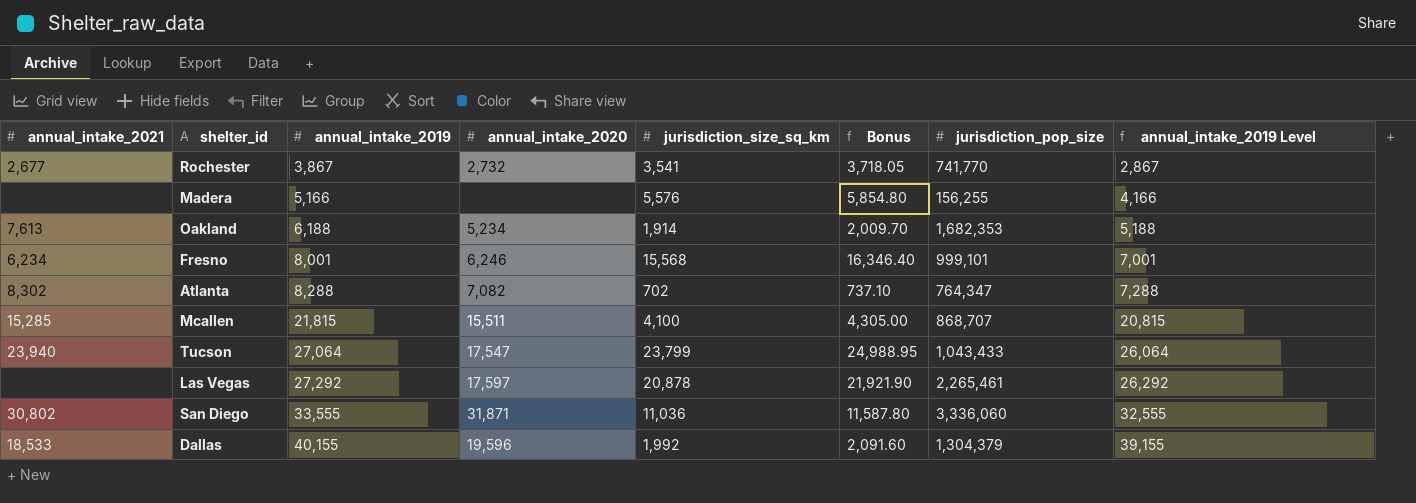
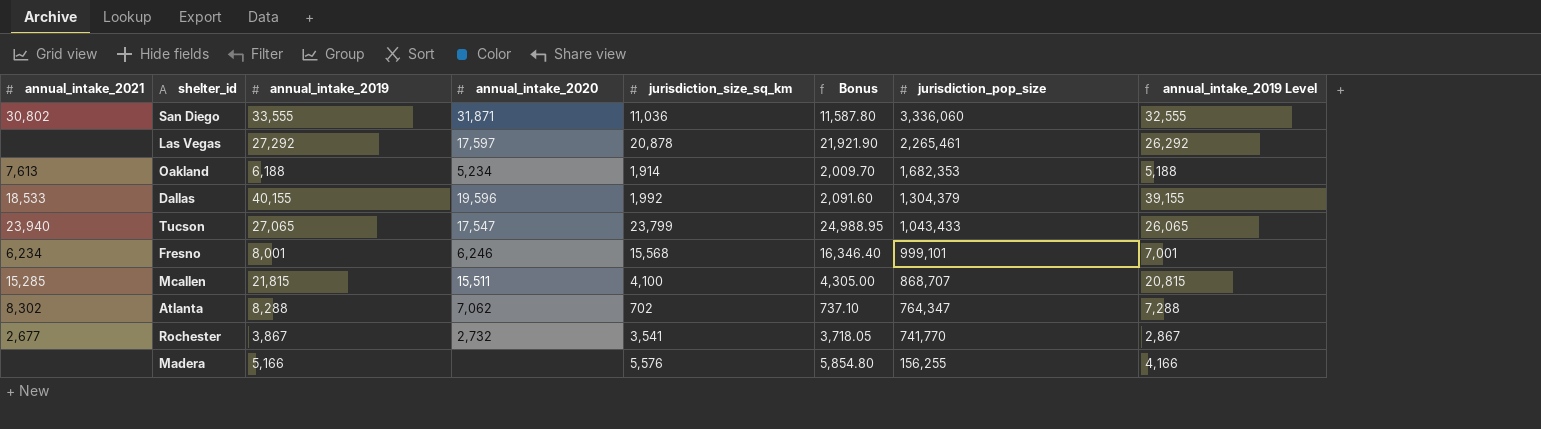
row order: annual_intake_2019 ascending -> jurisdiction_pop_size descending
Tucson | annual_intake_2019: 27,064 -> 27,065
Tucson | annual_intake_2019 Level: 26,064 -> 26,065
Atlanta | annual_intake_2020: 7,082 -> 7,062

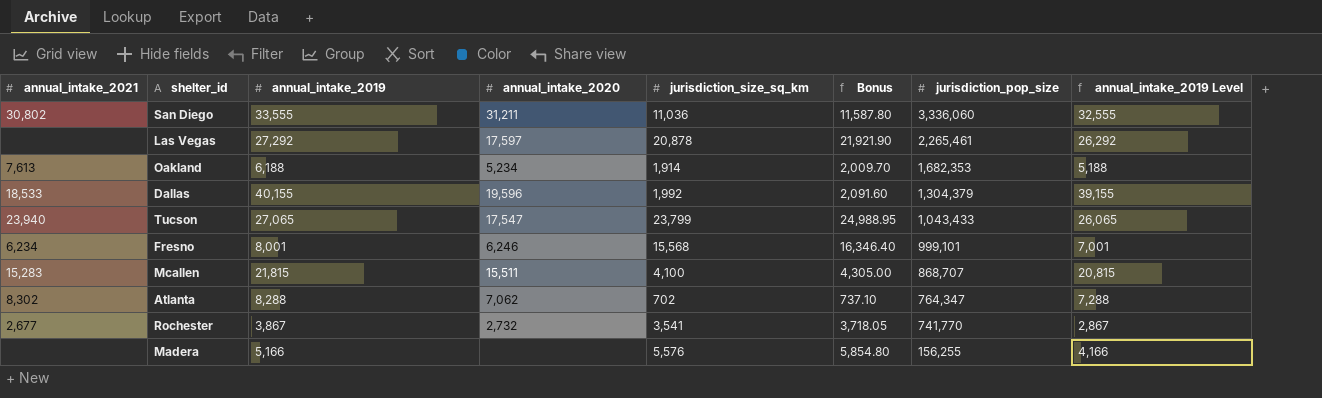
San Diego | annual_intake_2020: 31,871 -> 31,211
Mcallen | annual_intake_2021: 15,285 -> 15,283

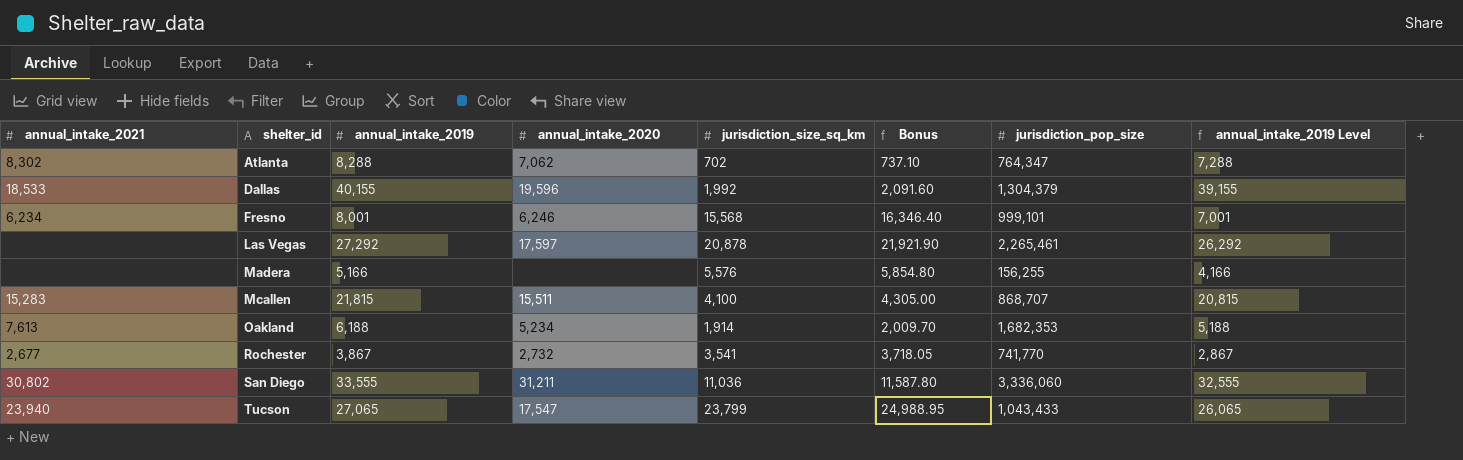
row order: jurisdiction_pop_size descending -> shelter_id ascending

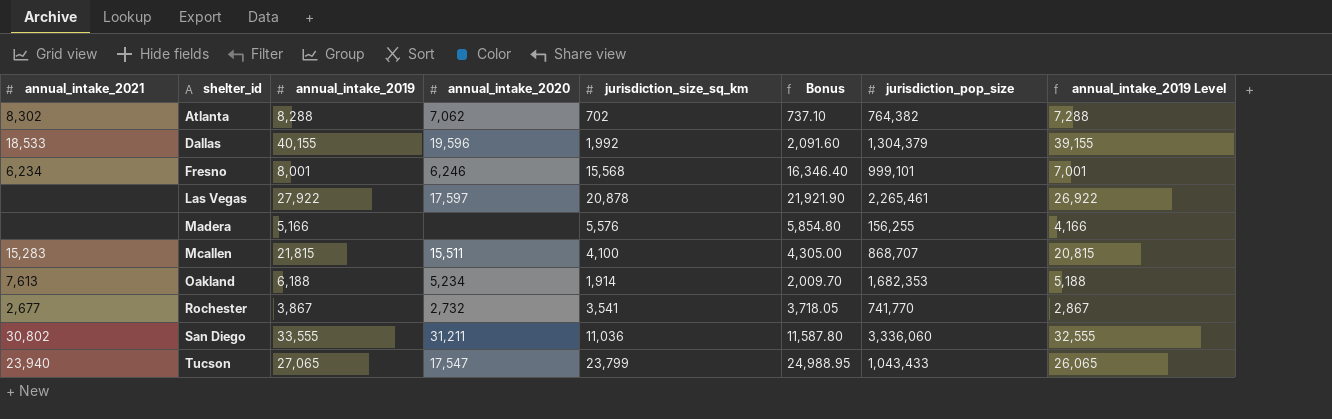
Atlanta | jurisdiction_pop_size: 764,347 -> 764,382
Las Vegas | annual_intake_2019: 27,292 -> 27,922
Las Vegas | annual_intake_2019 Level: 26,292 -> 26,922

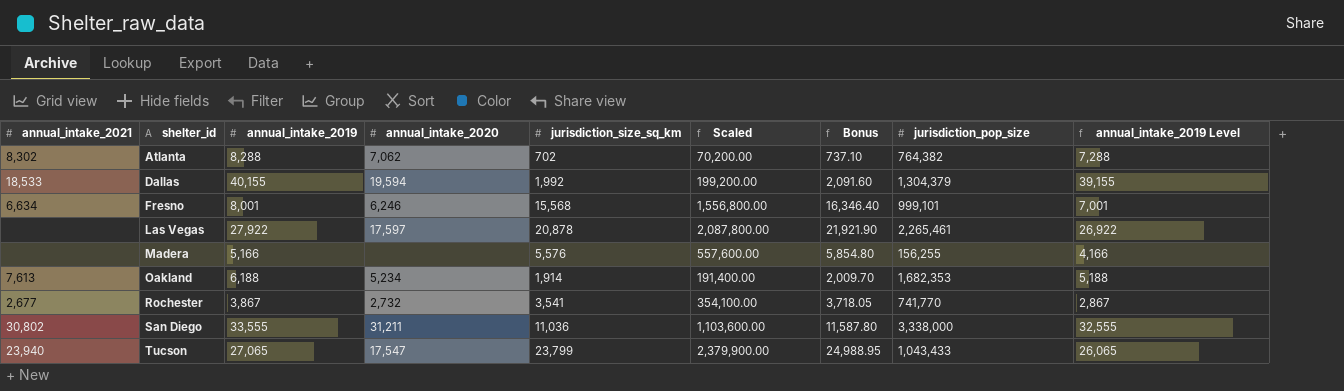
column Scaled | formula: none -> [jurisdiction_size_sq_km] * 100
row Mcallen: 15,283 | 21,815 | 15,511 | 4,100 | 4,305.00 | 868,707 | 20,815 -> none
Dallas | annual_intake_2020: 19,596 -> 19,594
Fresno | annual_intake_2021: 6,234 -> 6,634
San Diego | jurisdiction_pop_size: 3,336,060 -> 3,338,000

